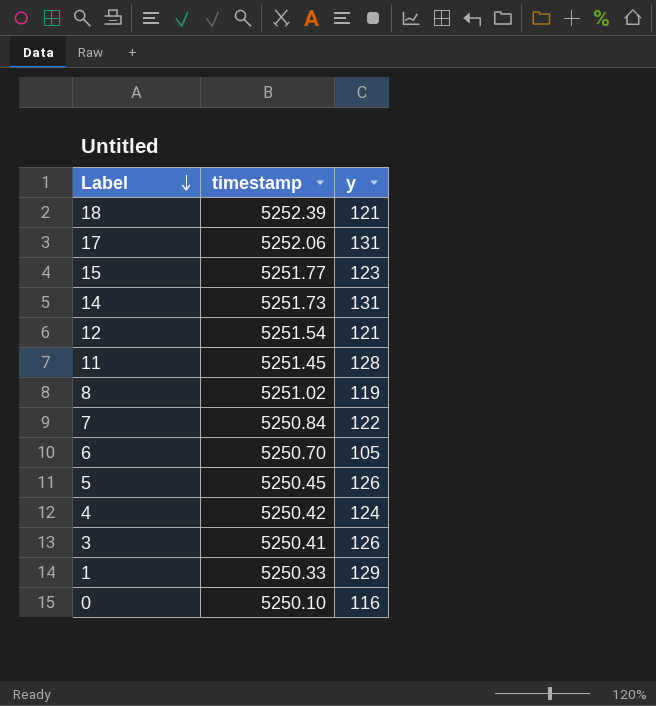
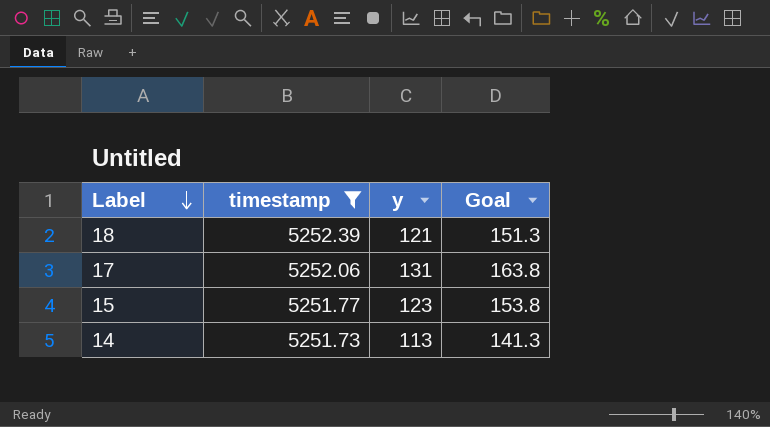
filter: none -> timestamp >= 5251.73
column Goal | formula: none -> [y] * 1.25
14 | y: 131 -> 113

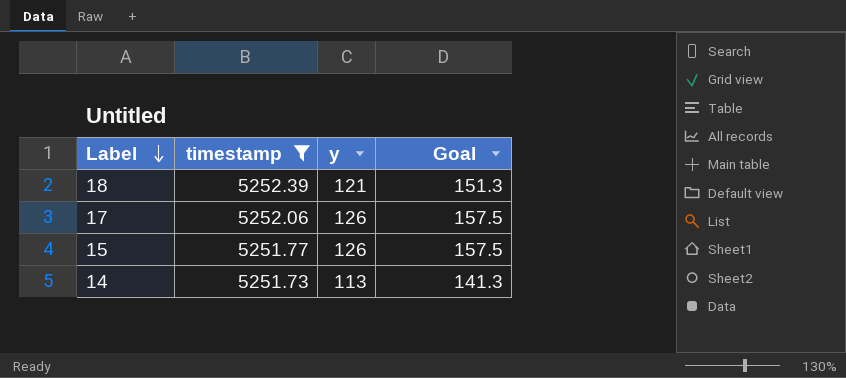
17 | y: 131 -> 126
17 | Goal: 163.8 -> 157.5
15 | y: 123 -> 126
15 | Goal: 153.8 -> 157.5

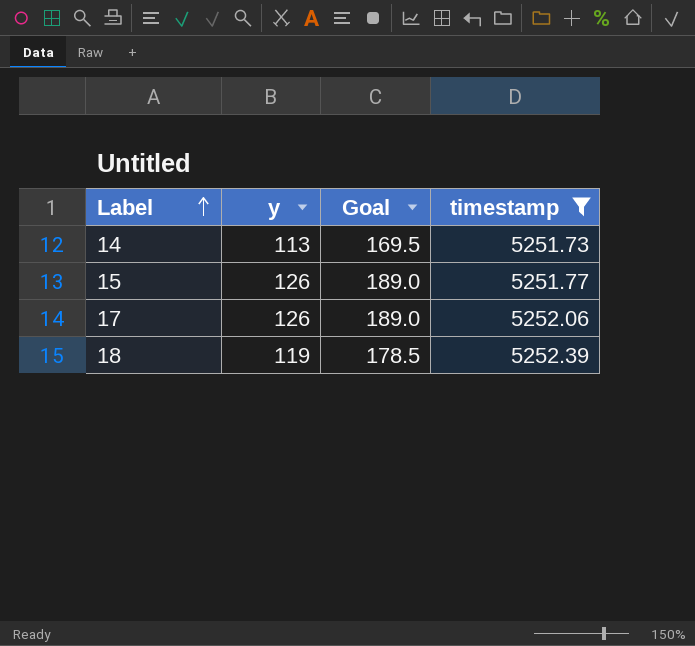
row order: Label descending -> Label ascending
column Goal | formula: [y] * 1.25 -> [y] * 1.5
column timestamp | position: 2 -> 4
18 | y: 121 -> 119

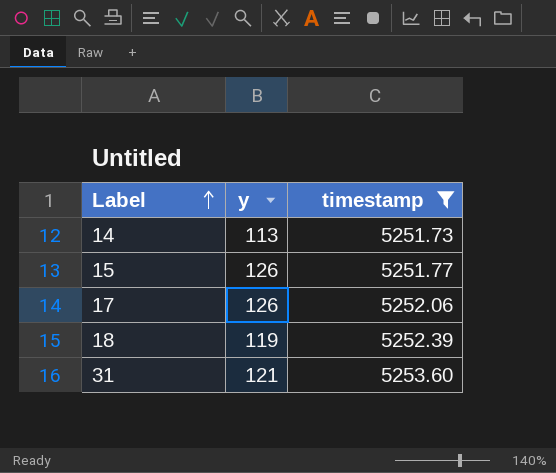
column Goal | formula: [y] * 1.5 -> none
row 31: none -> 121 | 5253.60

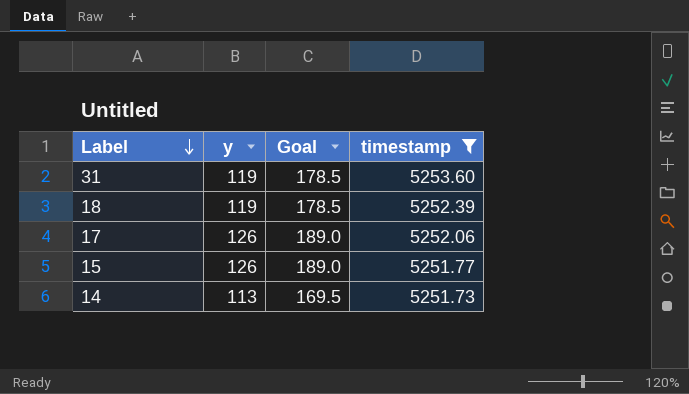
row order: Label ascending -> Label descending
column Goal | formula: none -> [y] * 1.5
31 | y: 121 -> 119

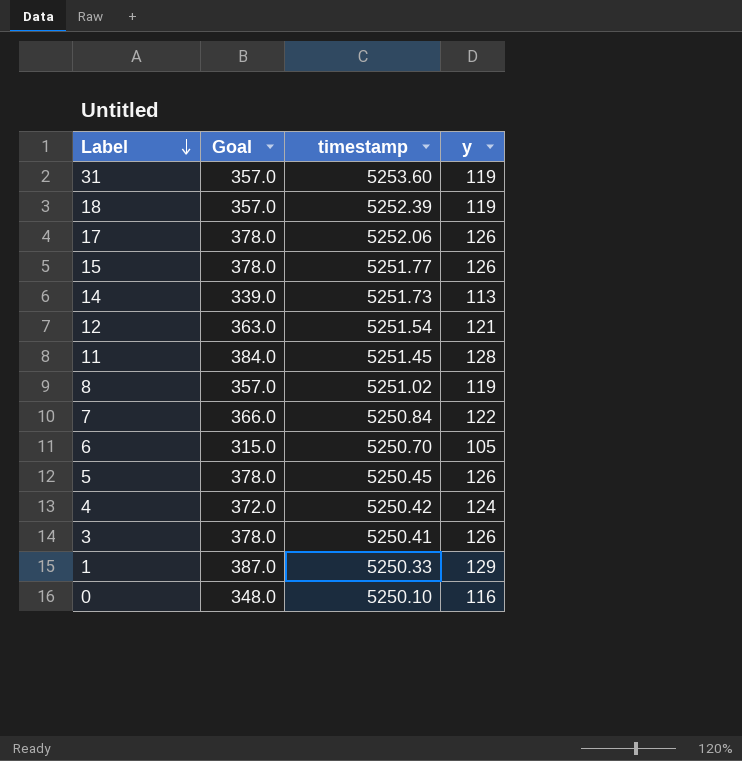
filter: timestamp >= 5251.73 -> none
column Goal | formula: [y] * 1.5 -> [y] * 3
column y | position: 2 -> 4

